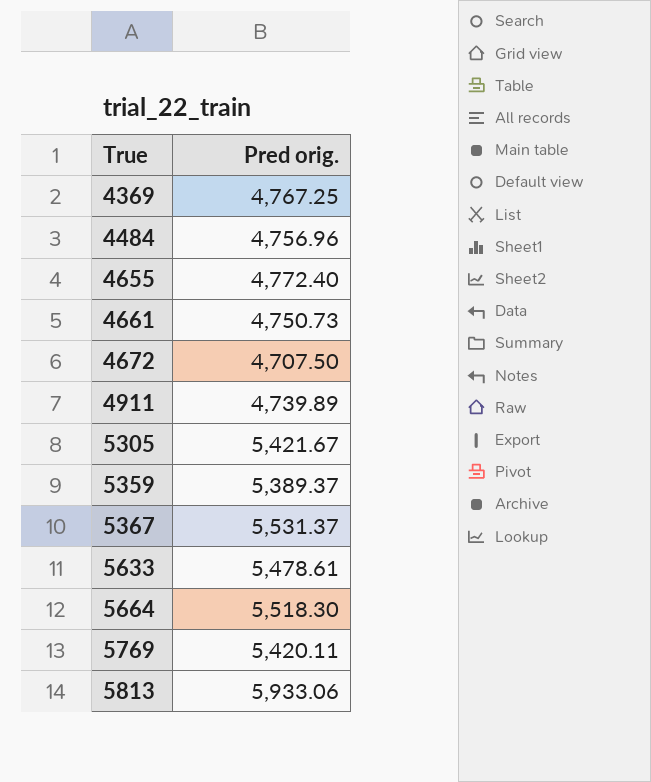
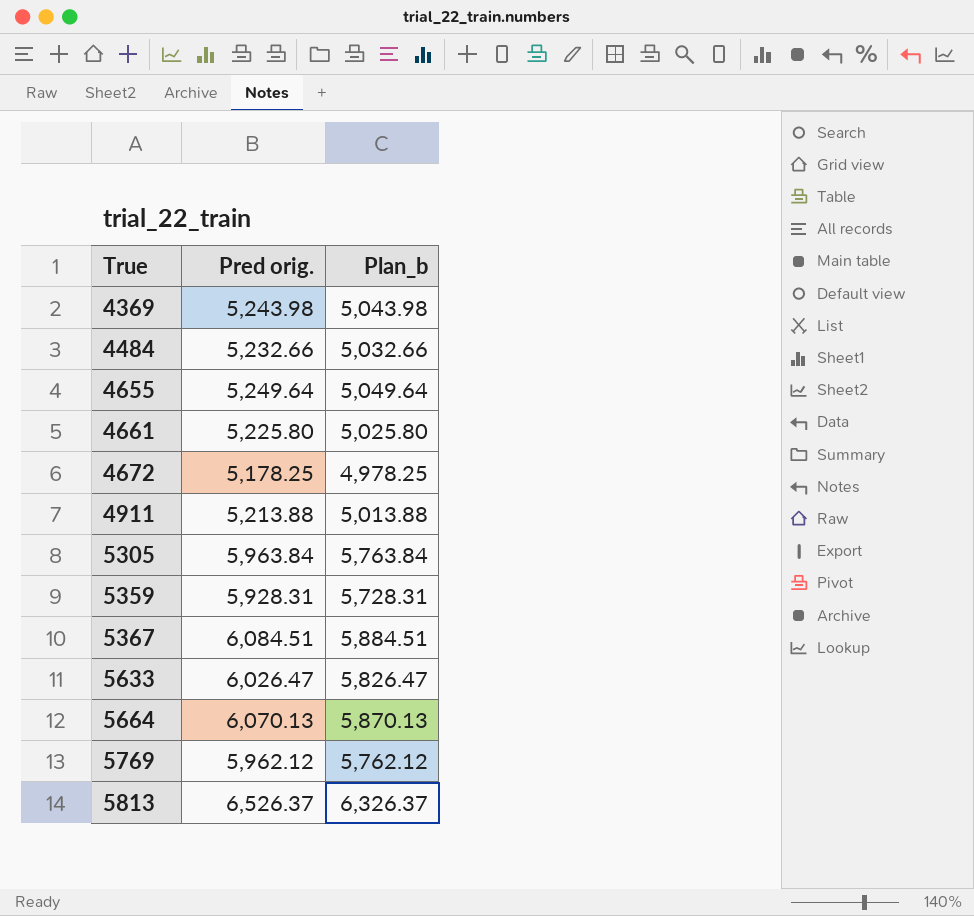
column Plan_b | formula: none -> [Pred orig.] - 200
4369 | Pred orig.: 4,767.25 -> 5,243.98
4484 | Pred orig.: 4,756.96 -> 5,232.66
4655 | Pred orig.: 4,772.40 -> 5,249.64
4661 | Pred orig.: 4,750.73 -> 5,225.80
4672 | Pred orig.: 4,707.50 -> 5,178.25
4911 | Pred orig.: 4,739.89 -> 5,213.88
5305 | Pred orig.: 5,421.67 -> 5,963.84
5359 | Pred orig.: 5,389.37 -> 5,928.31
5367 | Pred orig.: 5,531.37 -> 6,084.51
5633 | Pred orig.: 5,478.61 -> 6,026.47
5664 | Pred orig.: 5,518.30 -> 6,070.13
5769 | Pred orig.: 5,420.11 -> 5,962.12
5813 | Pred orig.: 5,933.06 -> 6,526.37

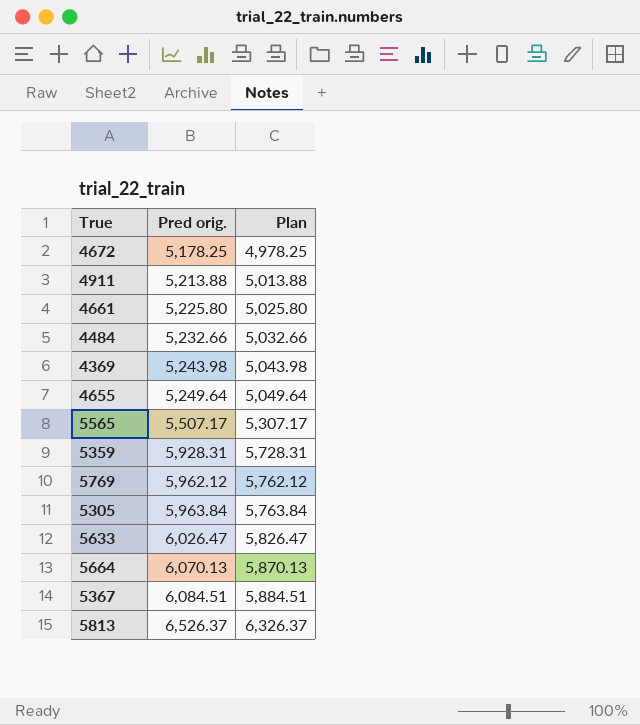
row order: True ascending -> Pred orig. ascending
column name: Plan_b -> Plan
row 5565: none -> 5,507.17 | 5,307.17

